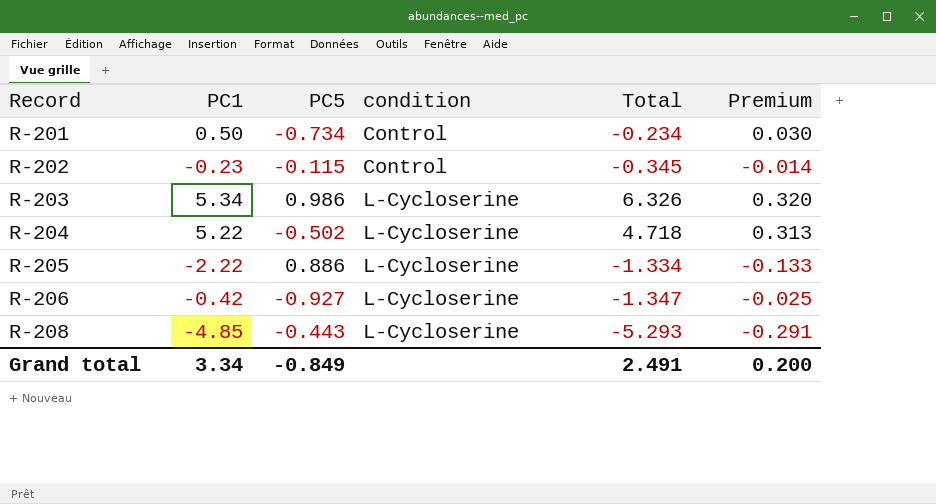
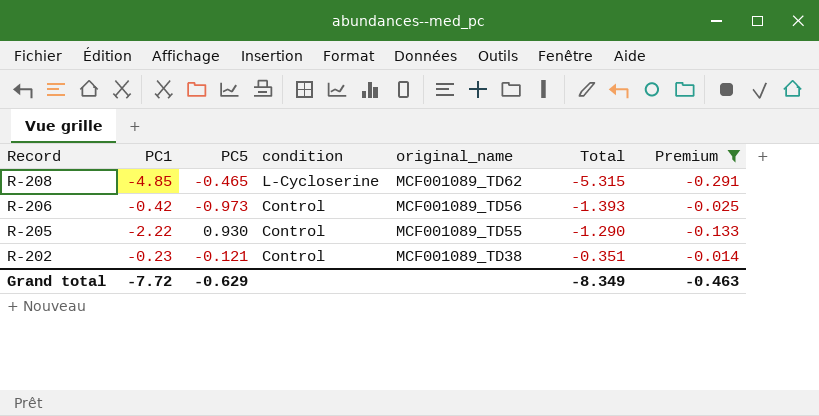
filter: none -> Premium <= -0.014
row order: Record ascending -> Record descending
column original_name | position: none -> 5
R-208 | PC5: -0.443 -> -0.465
R-208 | Total: -5.293 -> -5.315
R-206 | PC5: -0.927 -> -0.973
R-206 | condition: L-Cycloserine -> Control
R-206 | Total: -1.347 -> -1.393
R-205 | PC5: 0.886 -> 0.930
R-205 | condition: L-Cycloserine -> Control
R-205 | Total: -1.334 -> -1.290
R-202 | PC5: -0.115 -> -0.121
R-202 | Total: -0.345 -> -0.351
Grand total | PC1: 3.34 -> -7.72
Grand total | PC5: -0.849 -> -0.629
Grand total | Total: 2.491 -> -8.349
Grand total | Premium: 0.200 -> -0.463

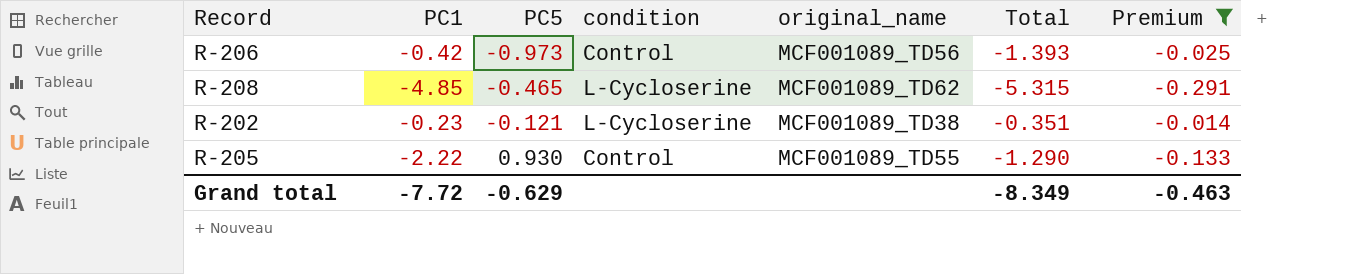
row order: Record descending -> PC5 ascending
R-202 | condition: Control -> L-Cycloserine

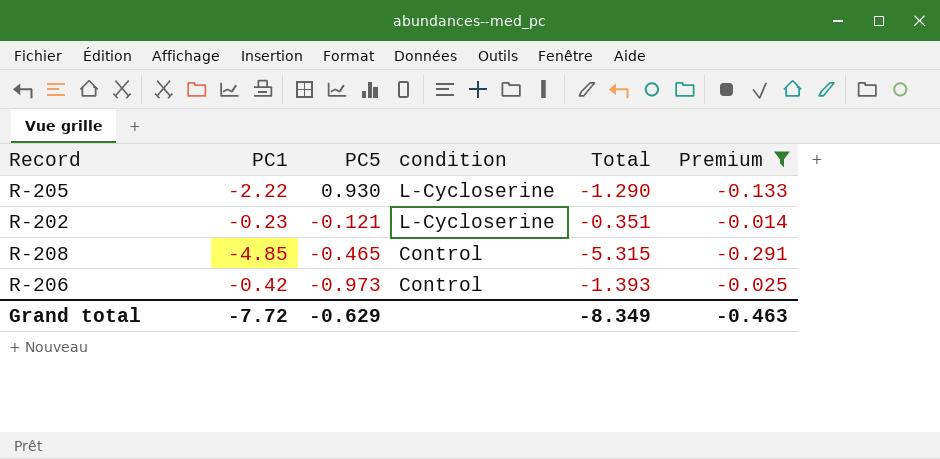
row order: PC5 ascending -> PC5 descending
column original_name | position: 5 -> none
R-205 | condition: Control -> L-Cycloserine
R-208 | condition: L-Cycloserine -> Control

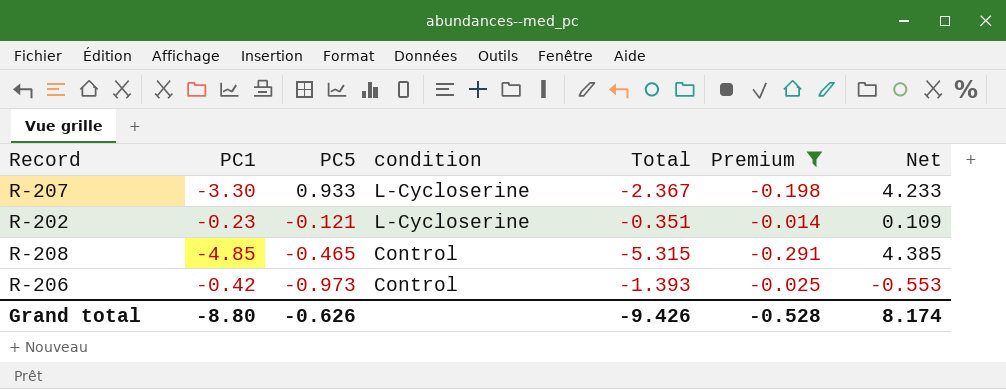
column Net | formula: none -> [PC5] - [PC1]
row R-205: -2.22 | 0.930 | L-Cycloserine | -1.290 | -0.133 -> none
row R-207: none -> -3.30 | 0.933 | L-Cycloserine | -2.367 | -0.198 | 4.233
Grand total | PC1: -7.72 -> -8.80
Grand total | PC5: -0.629 -> -0.626
Grand total | Total: -8.349 -> -9.426
Grand total | Premium: -0.463 -> -0.528

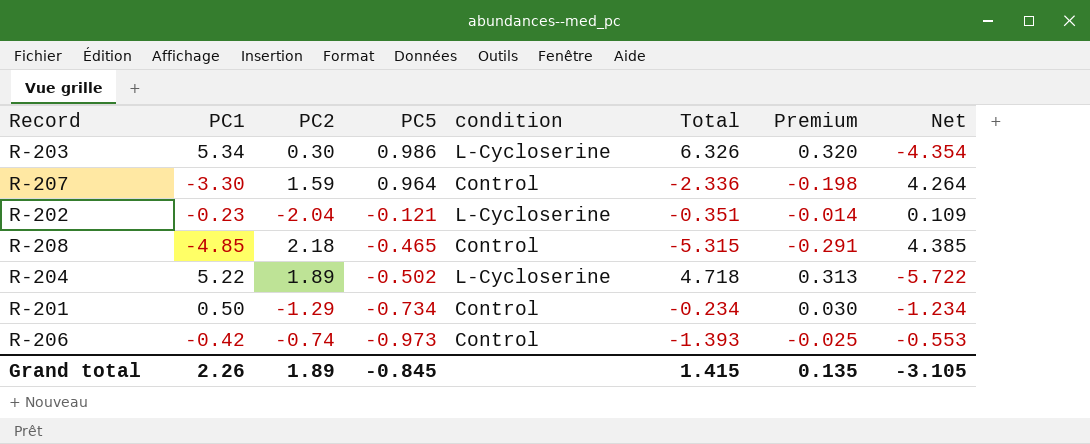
filter: Premium <= -0.014 -> none
column PC2 | position: none -> 3
R-207 | PC5: 0.933 -> 0.964
R-207 | condition: L-Cycloserine -> Control
R-207 | Total: -2.367 -> -2.336
R-207 | Net: 4.233 -> 4.264
Grand total | PC1: -8.80 -> 2.26
Grand total | PC5: -0.626 -> -0.845
Grand total | Total: -9.426 -> 1.415
Grand total | Premium: -0.528 -> 0.135
Grand total | Net: 8.174 -> -3.105

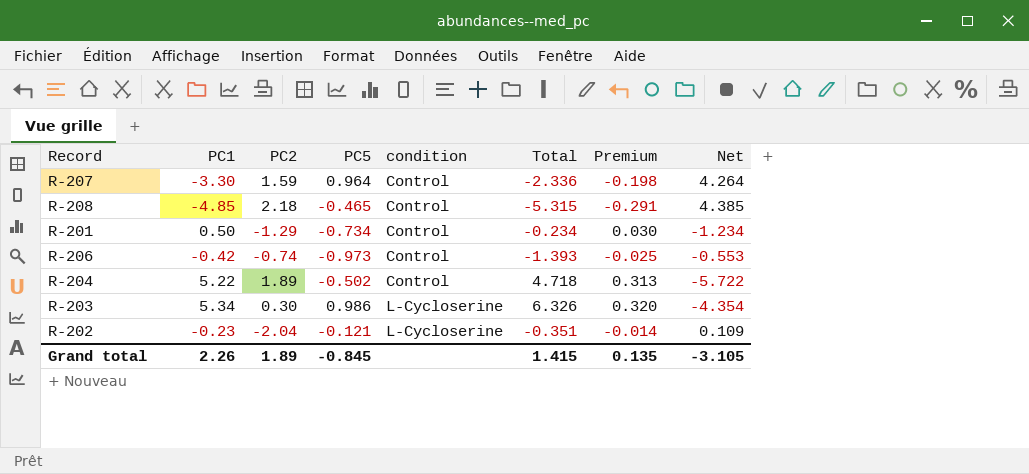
row order: PC5 descending -> condition ascending
R-204 | condition: L-Cycloserine -> Control

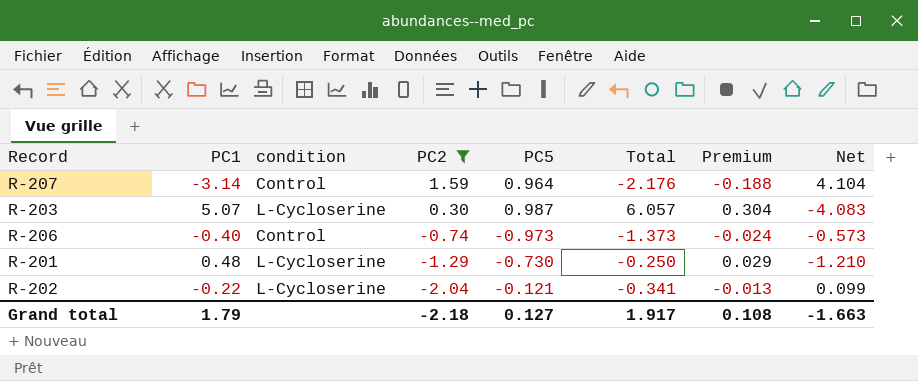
filter: none -> PC2 <= 1.59
row order: condition ascending -> PC2 descending
column condition | position: 5 -> 3
R-207 | PC1: -3.30 -> -3.14
R-207 | Total: -2.336 -> -2.176
R-207 | Premium: -0.198 -> -0.188
R-207 | Net: 4.264 -> 4.104
R-203 | PC1: 5.34 -> 5.07
R-203 | PC5: 0.986 -> 0.987
R-203 | Total: 6.326 -> 6.057
R-203 | Premium: 0.320 -> 0.304
R-203 | Net: -4.354 -> -4.083
R-206 | PC1: -0.42 -> -0.40
R-206 | Total: -1.393 -> -1.373
R-206 | Premium: -0.025 -> -0.024
R-206 | Net: -0.553 -> -0.573
R-201 | PC1: 0.50 -> 0.48
R-201 | condition: Control -> L-Cycloserine
R-201 | PC5: -0.734 -> -0.730
R-201 | Total: -0.234 -> -0.250
R-201 | Premium: 0.030 -> 0.029
R-201 | Net: -1.234 -> -1.210
R-202 | PC1: -0.23 -> -0.22
R-202 | Total: -0.351 -> -0.341
R-202 | Premium: -0.014 -> -0.013
R-202 | Net: 0.109 -> 0.099
Grand total | PC1: 2.26 -> 1.79
Grand total | PC2: 1.89 -> -2.18
Grand total | PC5: -0.845 -> 0.127
Grand total | Total: 1.415 -> 1.917
Grand total | Premium: 0.135 -> 0.108
Grand total | Net: -3.105 -> -1.663

